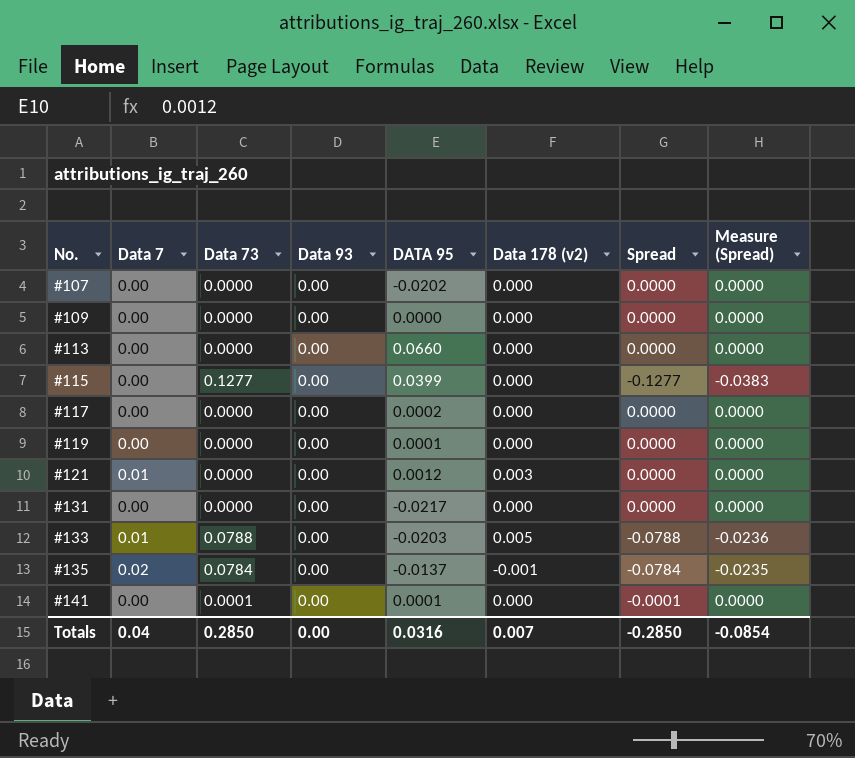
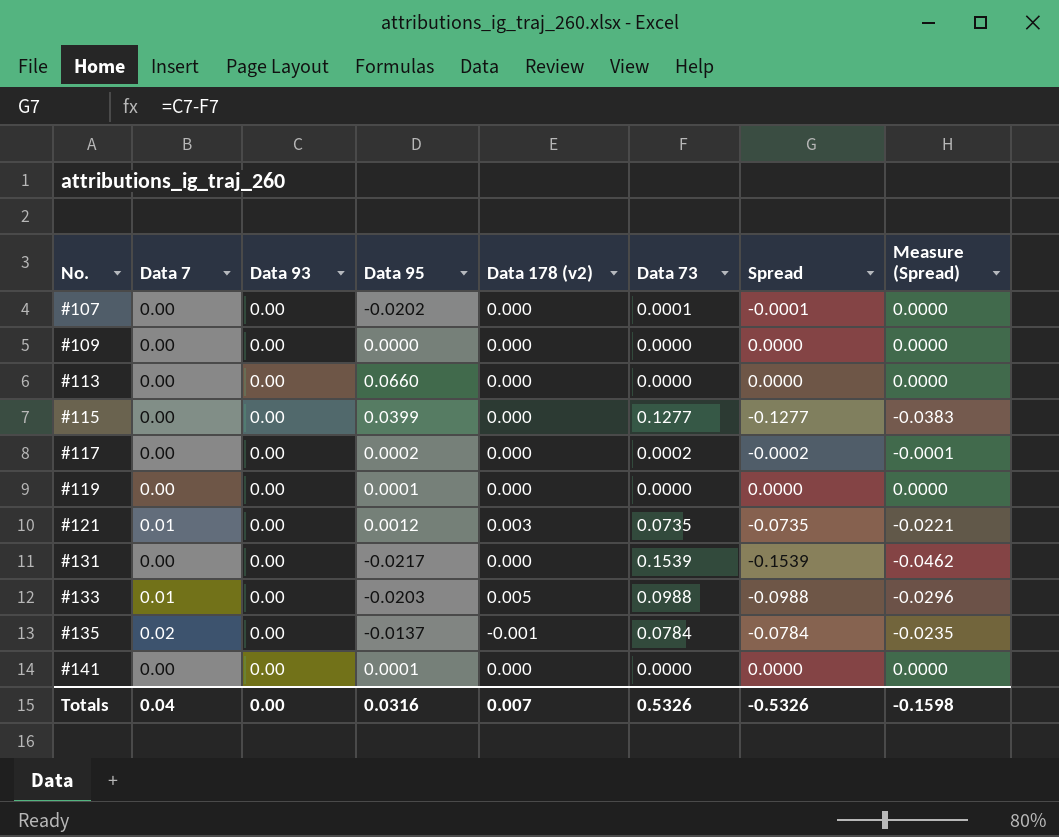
column name: DATA 95 -> Data 95
column Data 73 | position: 3 -> 6
#107 | Data 73: 0.0000 -> 0.0001
#107 | Spread: 0.0000 -> -0.0001
#117 | Data 73: 0.0000 -> 0.0002
#117 | Spread: 0.0000 -> -0.0002
#117 | Measure (Spread): 0.0000 -> -0.0001
#121 | Data 73: 0.0000 -> 0.0735
#121 | Spread: 0.0000 -> -0.0735
#121 | Measure (Spread): 0.0000 -> -0.0221
#131 | Data 73: 0.0000 -> 0.1539
#131 | Spread: 0.0000 -> -0.1539
#131 | Measure (Spread): 0.0000 -> -0.0462
#133 | Data 73: 0.0788 -> 0.0988
#133 | Spread: -0.0788 -> -0.0988
#133 | Measure (Spread): -0.0236 -> -0.0296
#141 | Data 73: 0.0001 -> 0.0000
#141 | Spread: -0.0001 -> 0.0000
Totals | Data 73: 0.2850 -> 0.5326
Totals | Spread: -0.2850 -> -0.5326
Totals | Measure (Spread): -0.0854 -> -0.1598

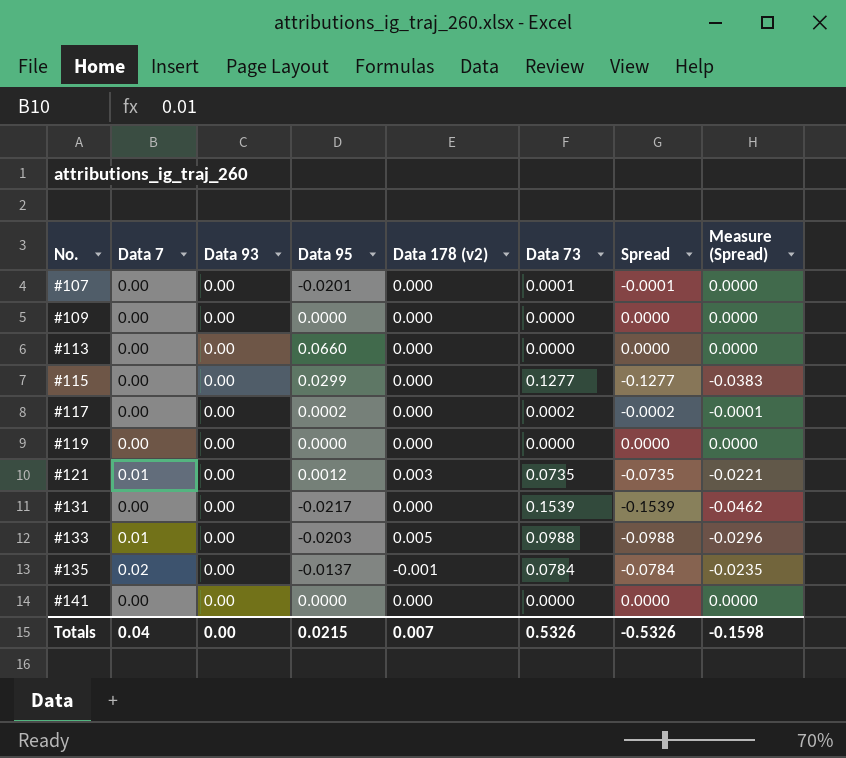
#107 | Data 95: -0.0202 -> -0.0201
#115 | Data 95: 0.0399 -> 0.0299
#119 | Data 95: 0.0001 -> 0.0000
#141 | Data 95: 0.0001 -> 0.0000
Totals | Data 95: 0.0316 -> 0.0215

